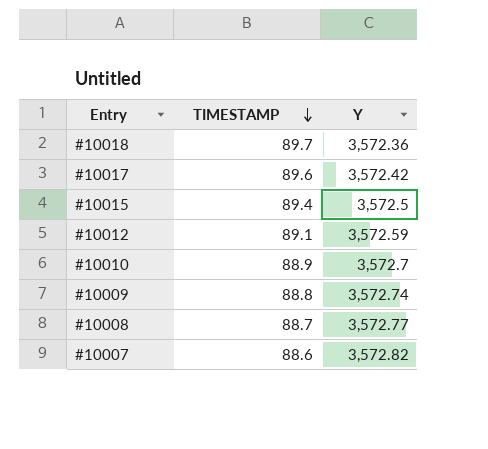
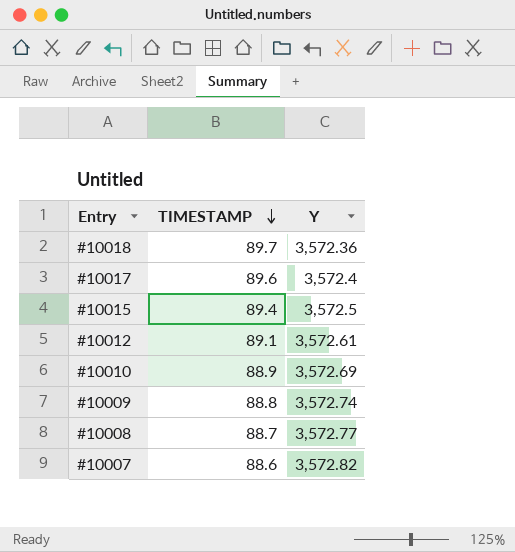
#10017 | Y: 3,572.42 -> 3,572.4
#10012 | Y: 3,572.59 -> 3,572.61
#10010 | Y: 3,572.7 -> 3,572.69

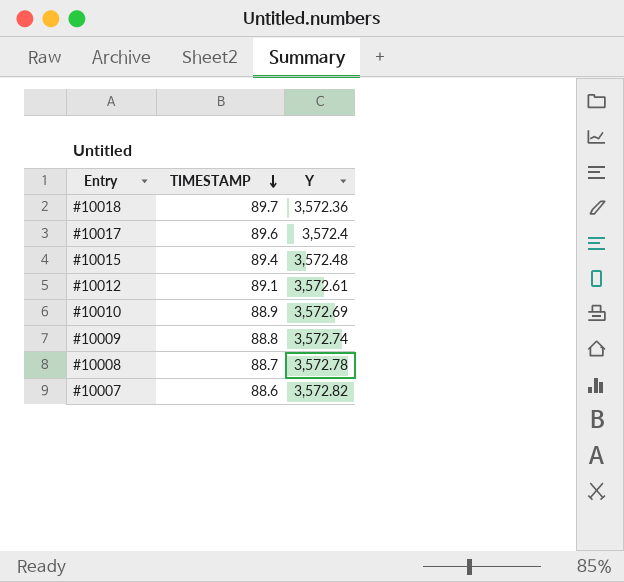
#10015 | Y: 3,572.5 -> 3,572.48
#10008 | Y: 3,572.77 -> 3,572.78

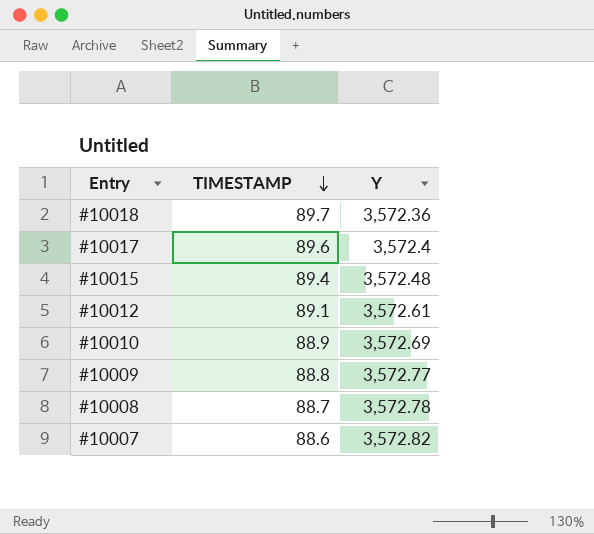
#10009 | Y: 3,572.74 -> 3,572.77

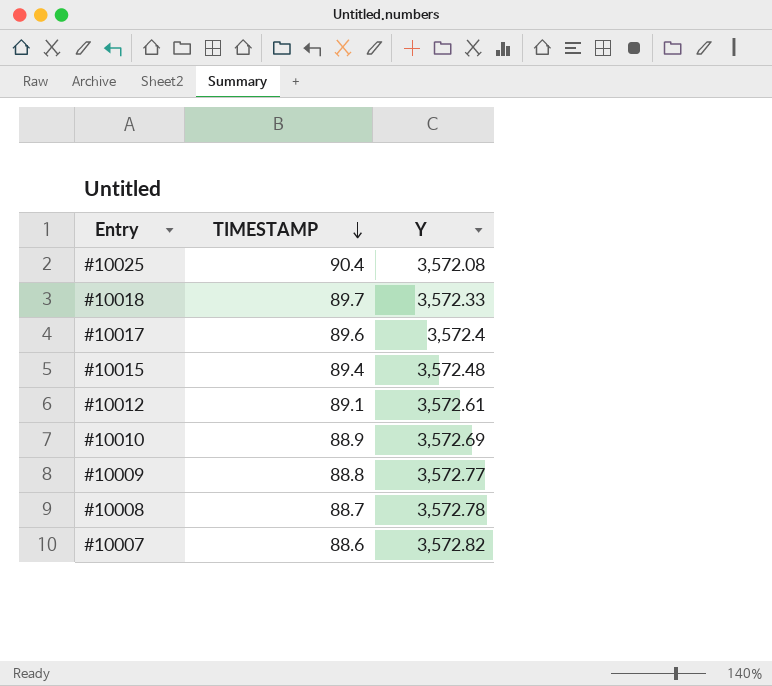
row #10025: none -> 90.4 | 3,572.08
#10018 | Y: 3,572.36 -> 3,572.33

